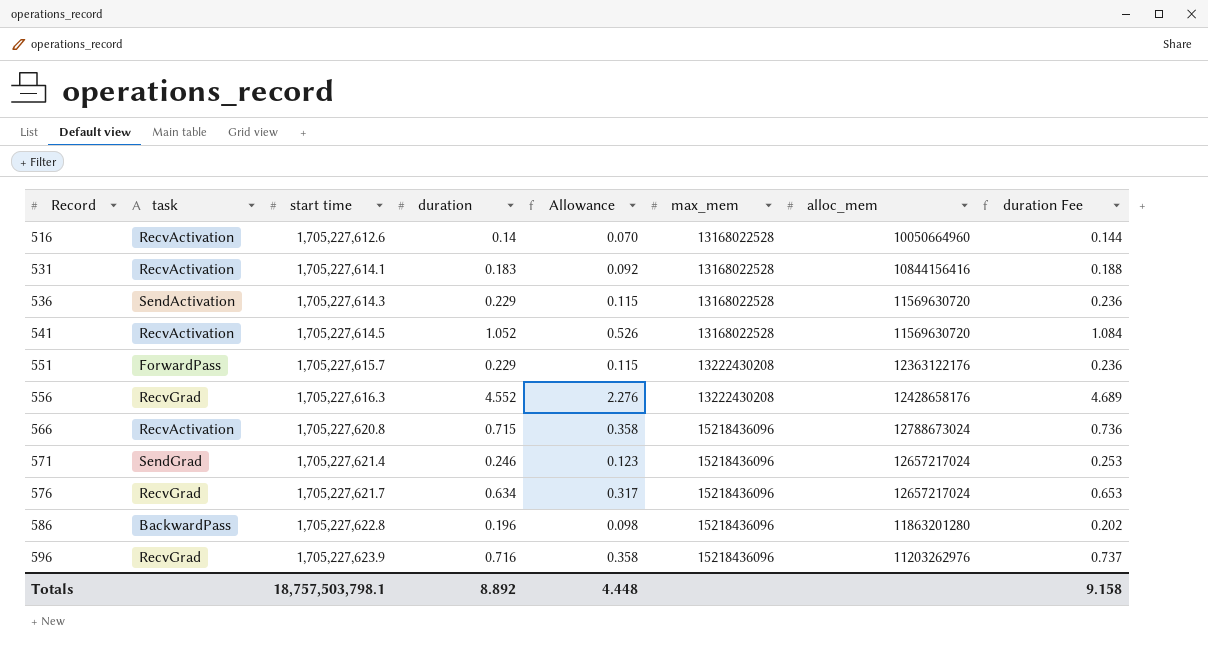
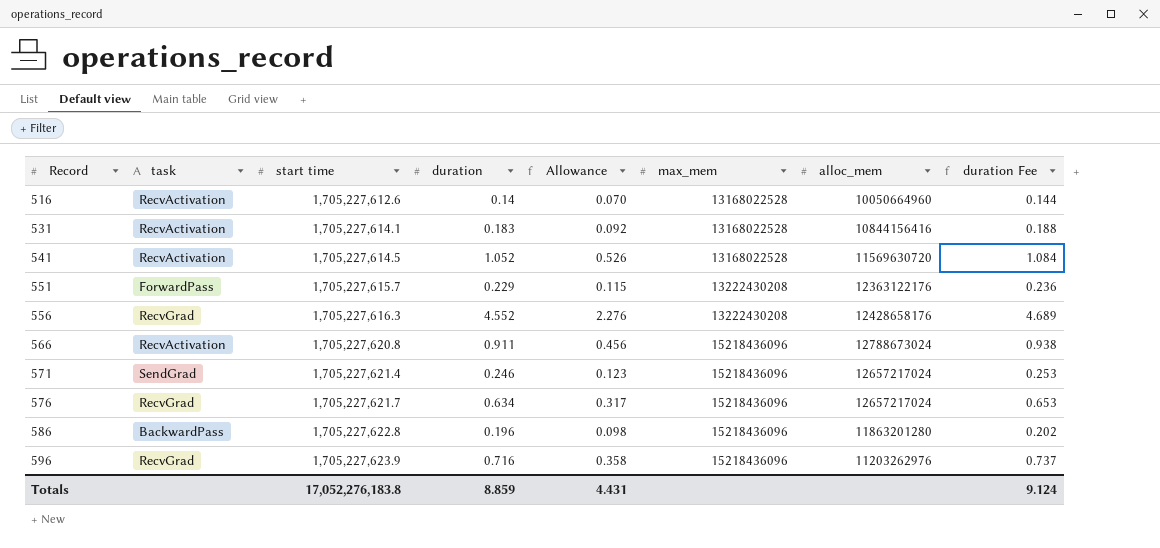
row 536: SendActivation | 1,705,227,614.3 | 0.229 | 0.115 | 13168022528 | 11569630720 | 0.236 -> none
566 | duration: 0.715 -> 0.911
566 | Allowance: 0.358 -> 0.456
566 | duration Fee: 0.736 -> 0.938
Totals | start time: 18,757,503,798.1 -> 17,052,276,183.8
Totals | duration: 8.892 -> 8.859
Totals | Allowance: 4.448 -> 4.431
Totals | duration Fee: 9.158 -> 9.124

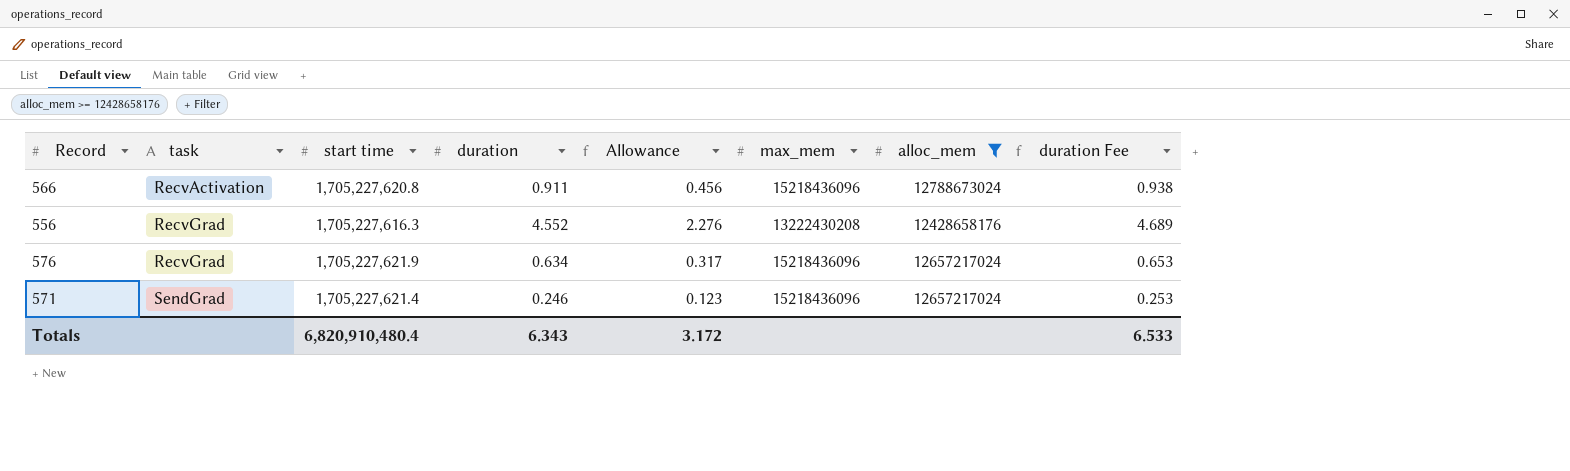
filter: none -> alloc_mem >= 12428658176
row order: Record ascending -> task ascending
576 | start time: 1,705,227,621.7 -> 1,705,227,621.9
Totals | start time: 17,052,276,183.8 -> 6,820,910,480.4
Totals | duration: 8.859 -> 6.343
Totals | Allowance: 4.431 -> 3.172
Totals | duration Fee: 9.124 -> 6.533

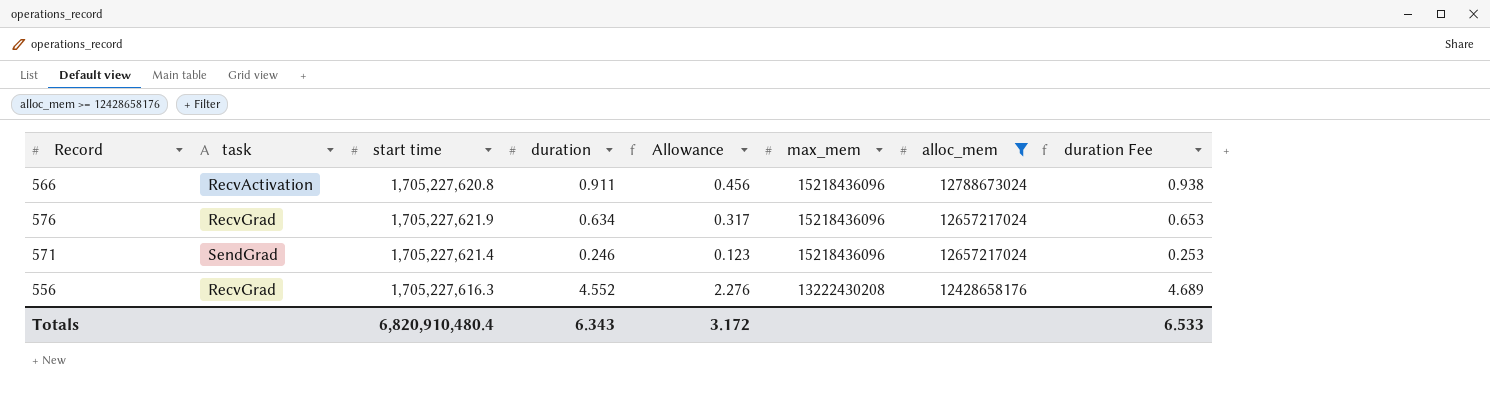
row order: task ascending -> max_mem descending

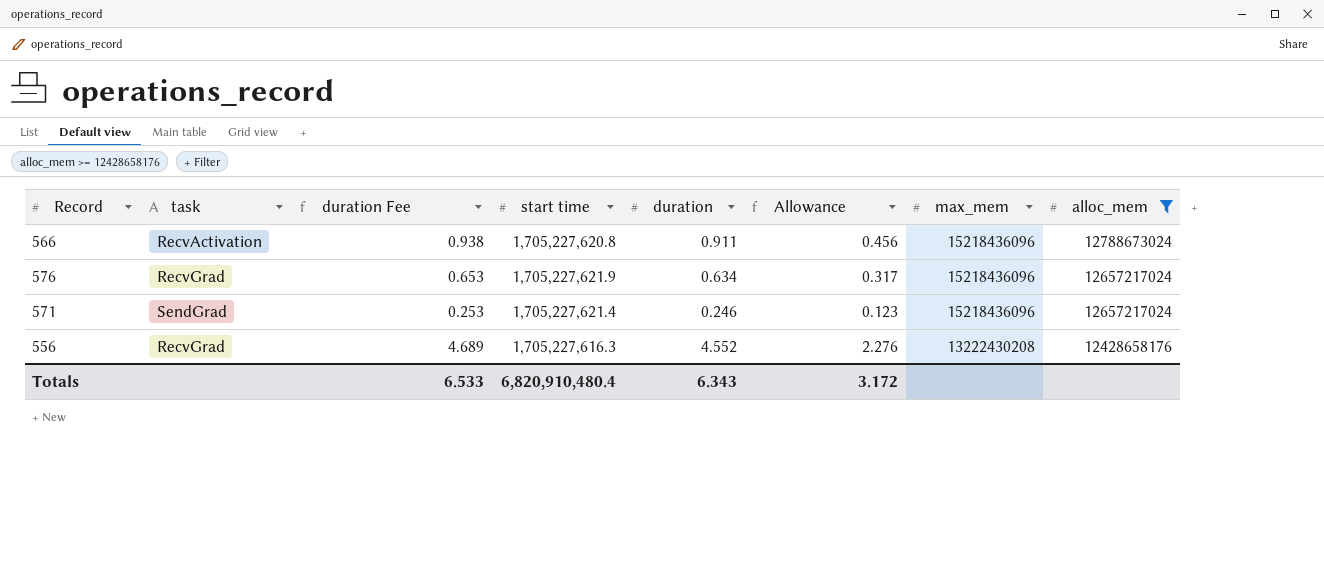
column duration Fee | position: 8 -> 3

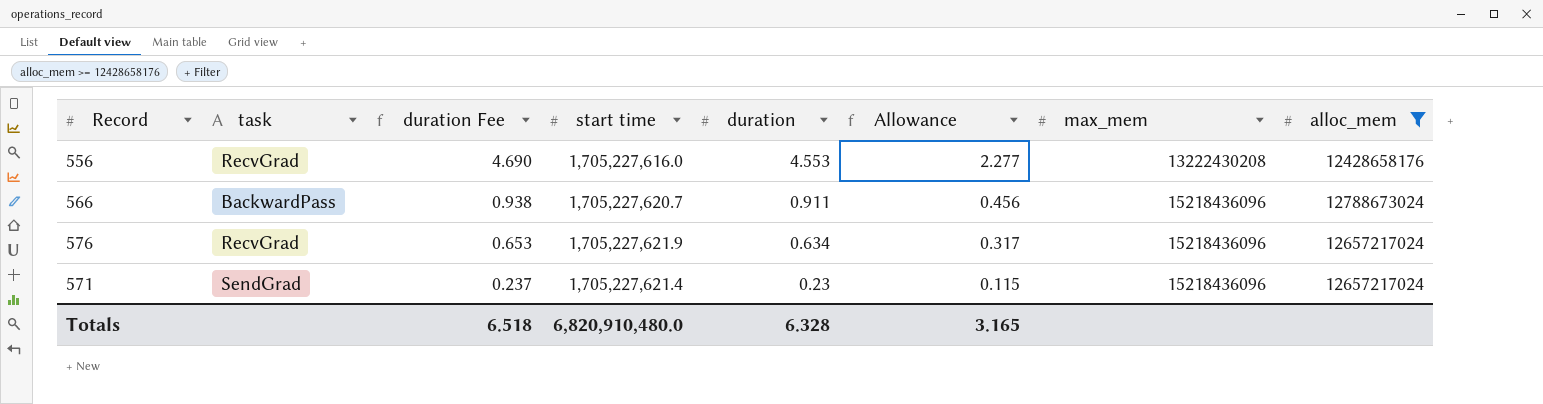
row order: max_mem descending -> duration Fee descending
556 | duration Fee: 4.689 -> 4.690
556 | start time: 1,705,227,616.3 -> 1,705,227,616.0
556 | duration: 4.552 -> 4.553
556 | Allowance: 2.276 -> 2.277
566 | task: RecvActivation -> BackwardPass
566 | start time: 1,705,227,620.8 -> 1,705,227,620.7
571 | duration Fee: 0.253 -> 0.237
571 | duration: 0.246 -> 0.23
571 | Allowance: 0.123 -> 0.115
Totals | duration Fee: 6.533 -> 6.518
Totals | start time: 6,820,910,480.4 -> 6,820,910,480.0
Totals | duration: 6.343 -> 6.328
Totals | Allowance: 3.172 -> 3.165

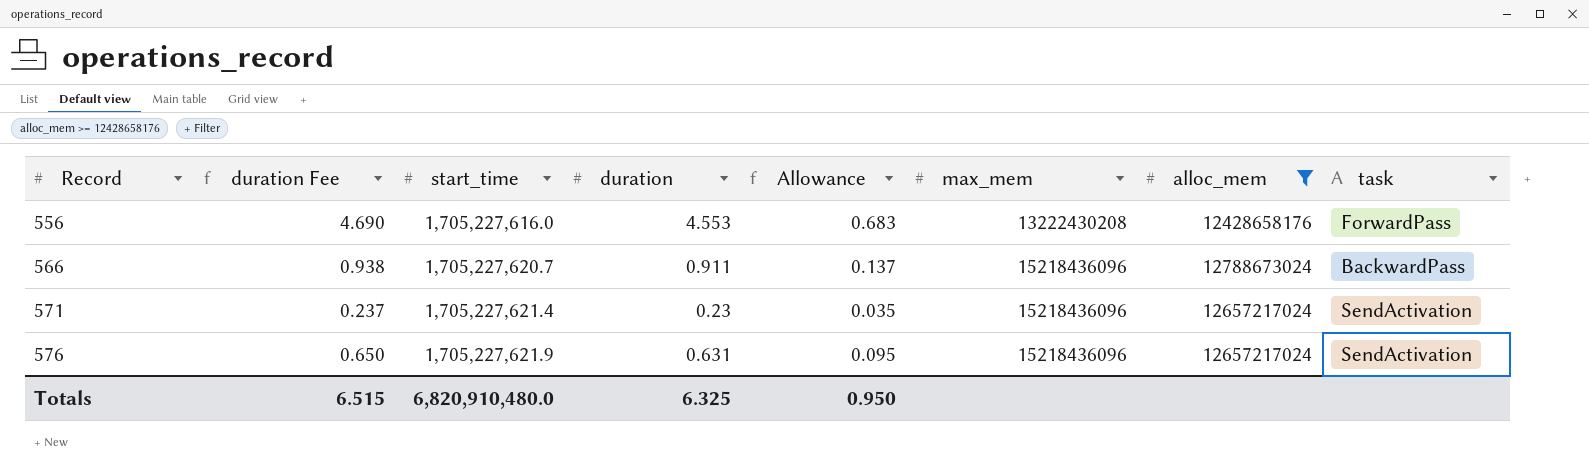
row order: duration Fee descending -> Record ascending
column name: start time -> start_time
column Allowance | formula: [duration] * 0.5 -> [duration] * 0.15
column task | position: 2 -> 8
556 | task: RecvGrad -> ForwardPass
571 | task: SendGrad -> SendActivation
576 | duration Fee: 0.653 -> 0.650
576 | duration: 0.634 -> 0.631
576 | task: RecvGrad -> SendActivation
Totals | duration Fee: 6.518 -> 6.515
Totals | duration: 6.328 -> 6.325
Totals | Allowance: 3.165 -> 0.950

